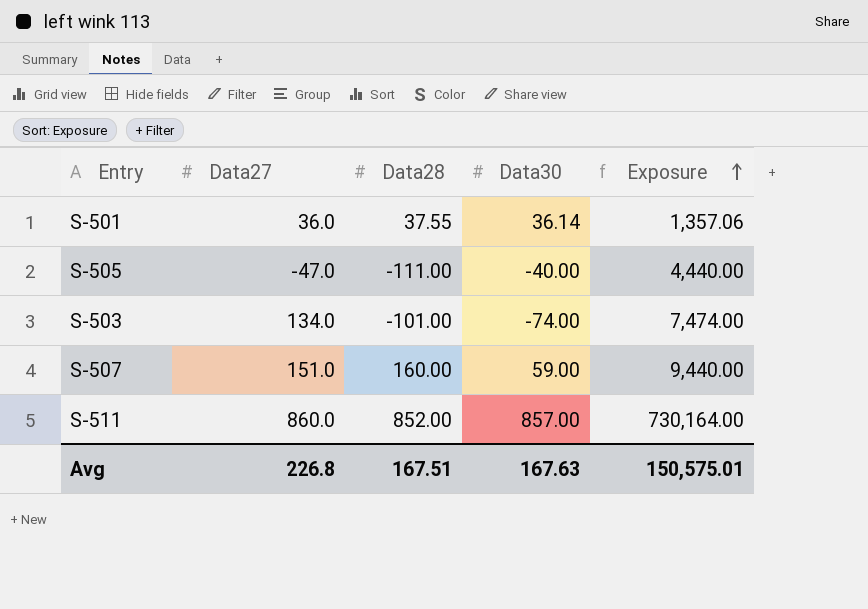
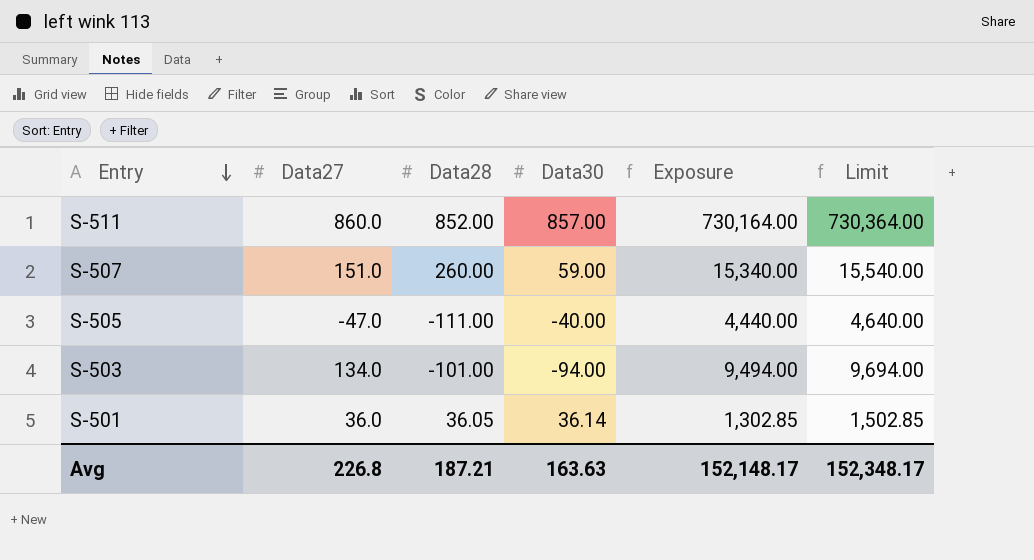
row order: Exposure ascending -> Entry descending
column Limit | formula: none -> [Exposure] + 200
S-507 | Data28: 160.00 -> 260.00
S-507 | Exposure: 9,440.00 -> 15,340.00
S-503 | Data30: -74.00 -> -94.00
S-503 | Exposure: 7,474.00 -> 9,494.00
S-501 | Data28: 37.55 -> 36.05
S-501 | Exposure: 1,357.06 -> 1,302.85
Avg | Data28: 167.51 -> 187.21
Avg | Data30: 167.63 -> 163.63
Avg | Exposure: 150,575.01 -> 152,148.17

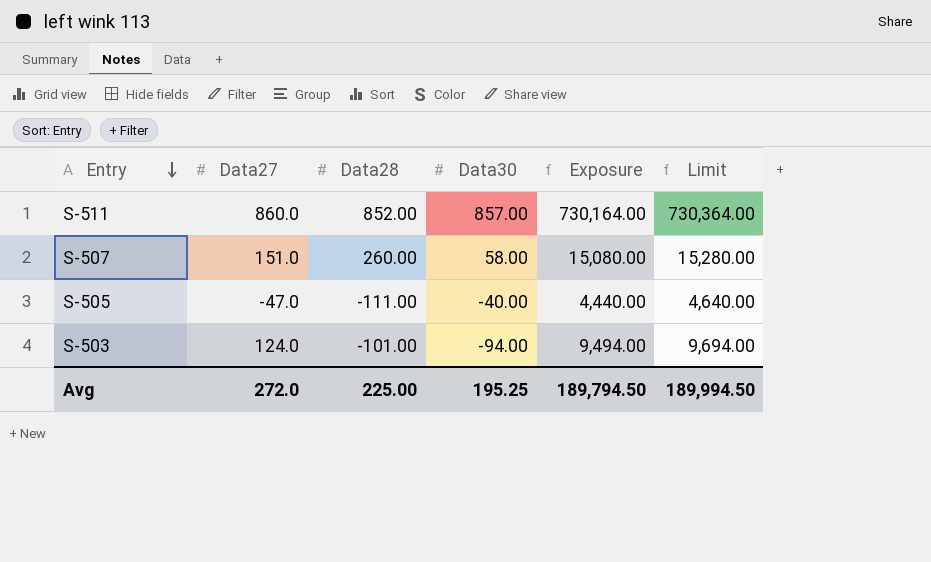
row S-501: 36.0 | 36.05 | 36.14 | 1,302.85 | 1,502.85 -> none
S-507 | Data30: 59.00 -> 58.00
S-507 | Exposure: 15,340.00 -> 15,080.00
S-507 | Limit: 15,540.00 -> 15,280.00
S-503 | Data27: 134.0 -> 124.0
Avg | Data27: 226.8 -> 272.0
Avg | Data28: 187.21 -> 225.00
Avg | Data30: 163.63 -> 195.25
Avg | Exposure: 152,148.17 -> 189,794.50
Avg | Limit: 152,348.17 -> 189,994.50

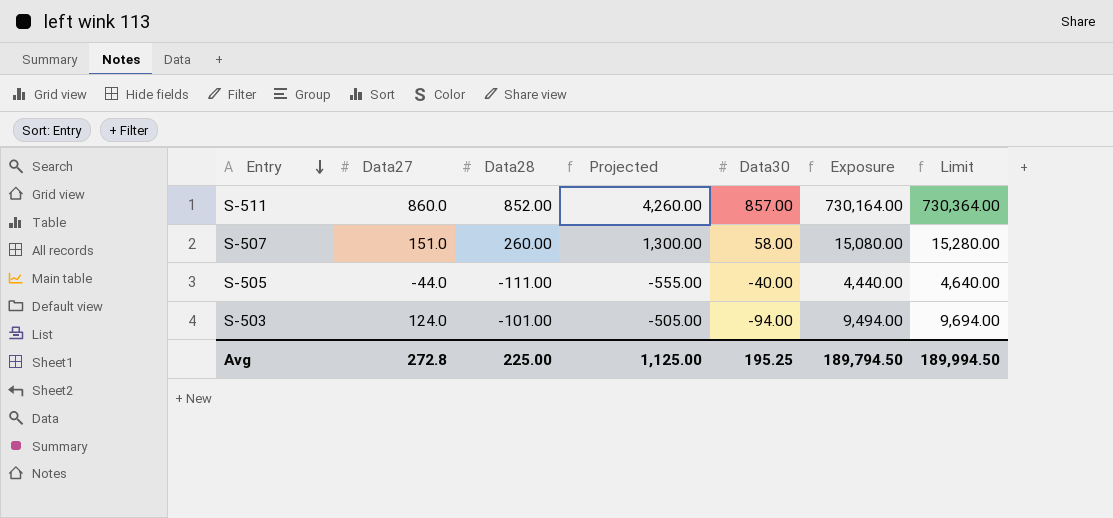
column Projected | formula: none -> [Data28] * 5
S-505 | Data27: -47.0 -> -44.0
Avg | Data27: 272.0 -> 272.8

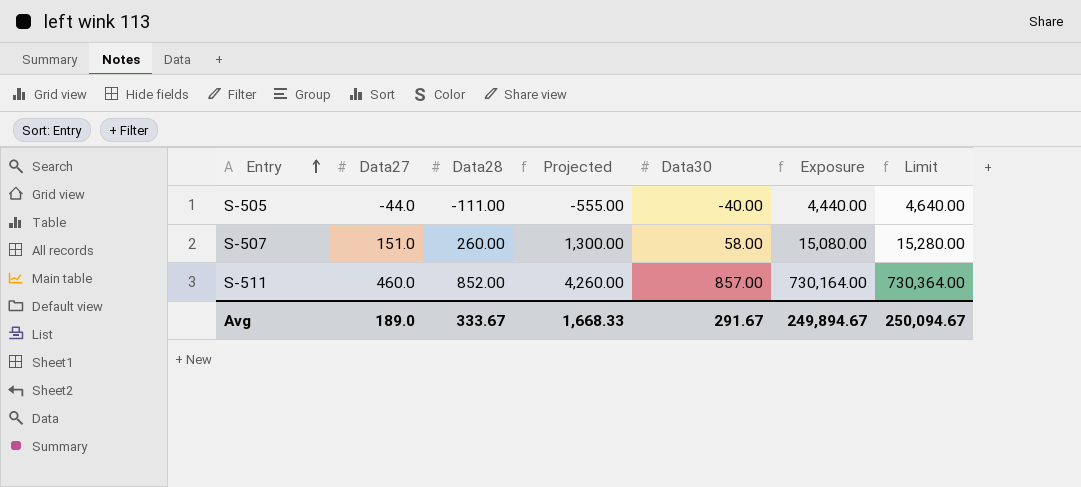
row order: Entry descending -> Entry ascending
row S-503: 124.0 | -101.00 | -505.00 | -94.00 | 9,494.00 | 9,694.00 -> none
S-511 | Data27: 860.0 -> 460.0
Avg | Data27: 272.8 -> 189.0
Avg | Data28: 225.00 -> 333.67
Avg | Projected: 1,125.00 -> 1,668.33
Avg | Data30: 195.25 -> 291.67
Avg | Exposure: 189,794.50 -> 249,894.67
Avg | Limit: 189,994.50 -> 250,094.67

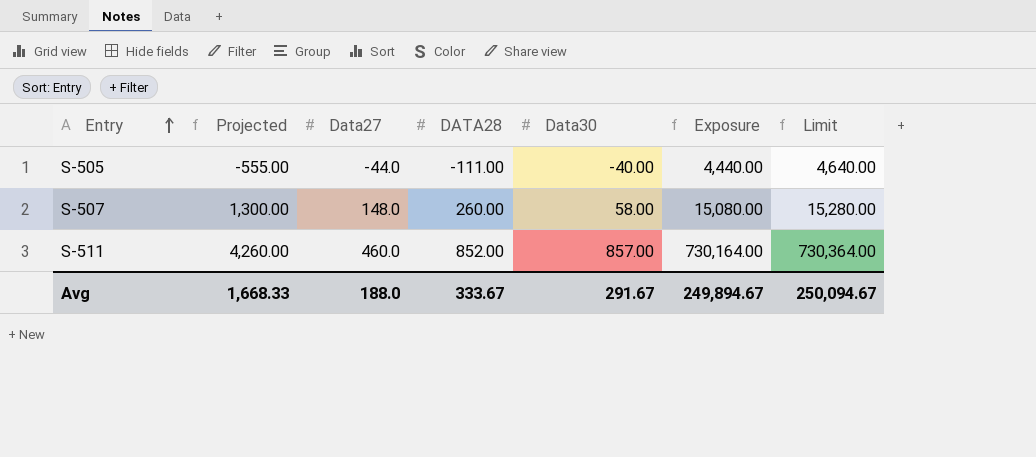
column Projected | position: 4 -> 2
column name: Data28 -> DATA28
S-507 | Data27: 151.0 -> 148.0
Avg | Data27: 189.0 -> 188.0

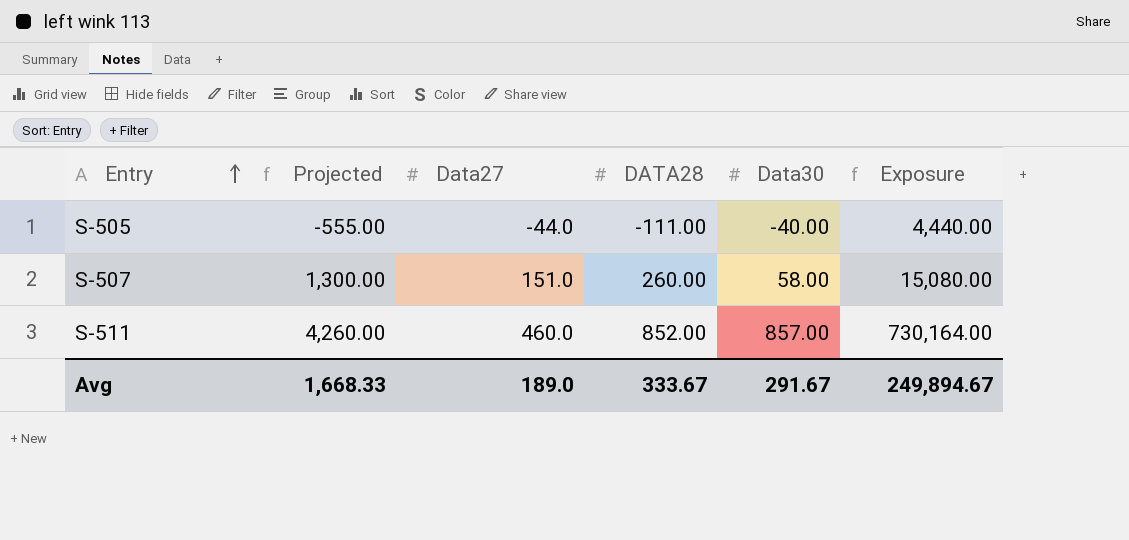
column Limit | formula: [Exposure] + 200 -> none
S-507 | Data27: 148.0 -> 151.0
Avg | Data27: 188.0 -> 189.0

